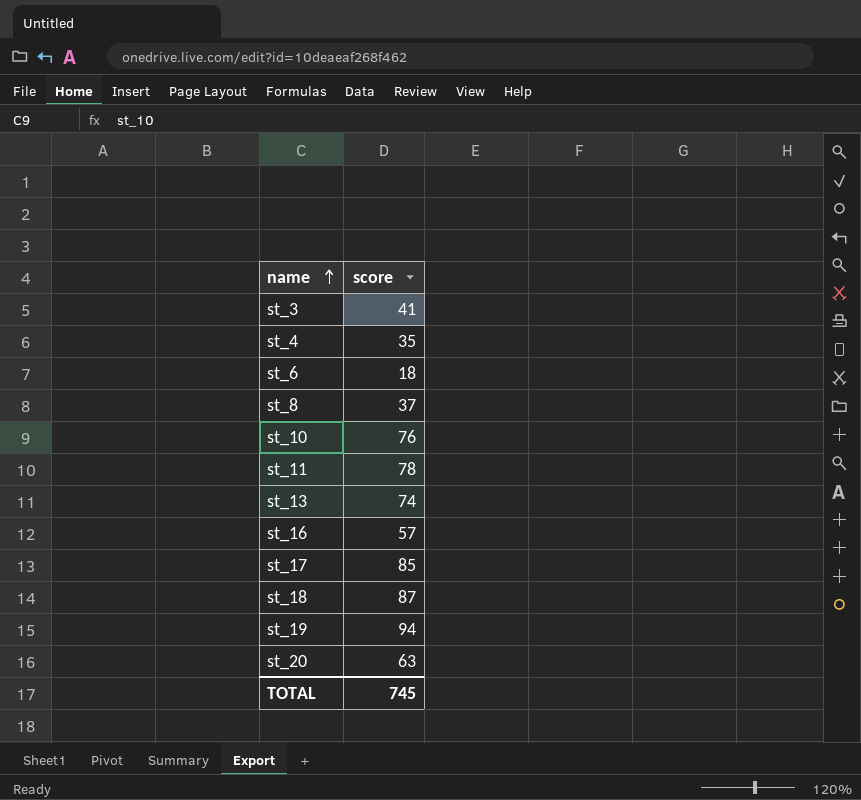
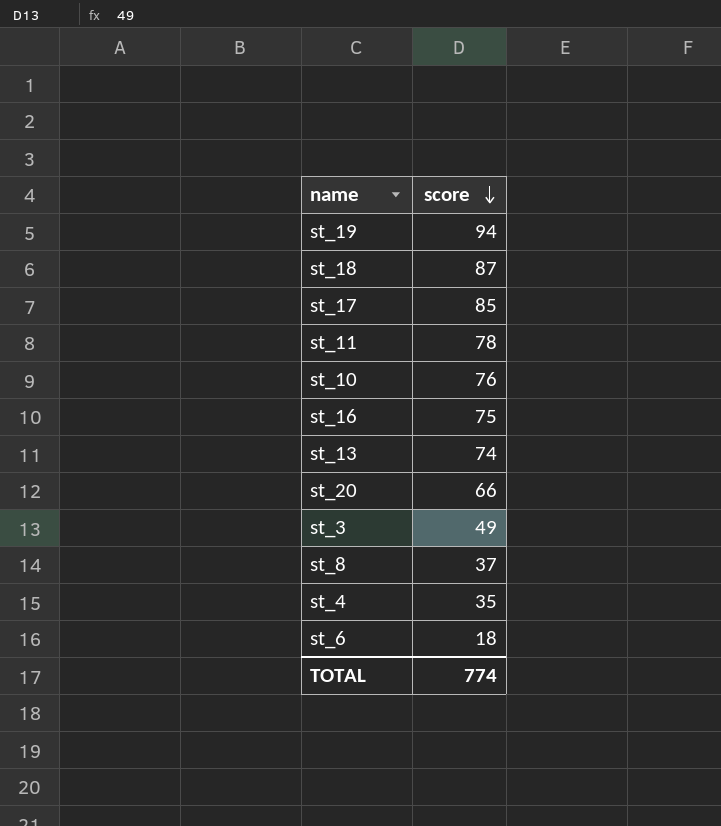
row order: name ascending -> score descending
st_16 | score: 57 -> 75
st_20 | score: 63 -> 66
st_3 | score: 41 -> 49
TOTAL | score: 745 -> 774

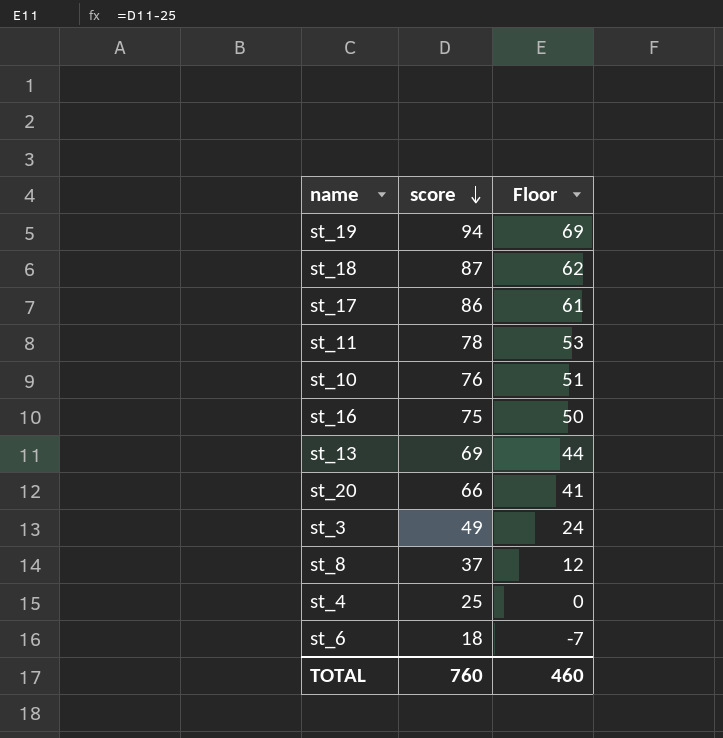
column Floor | formula: none -> [score] - 25
st_17 | score: 85 -> 86
st_13 | score: 74 -> 69
st_4 | score: 35 -> 25
TOTAL | score: 774 -> 760

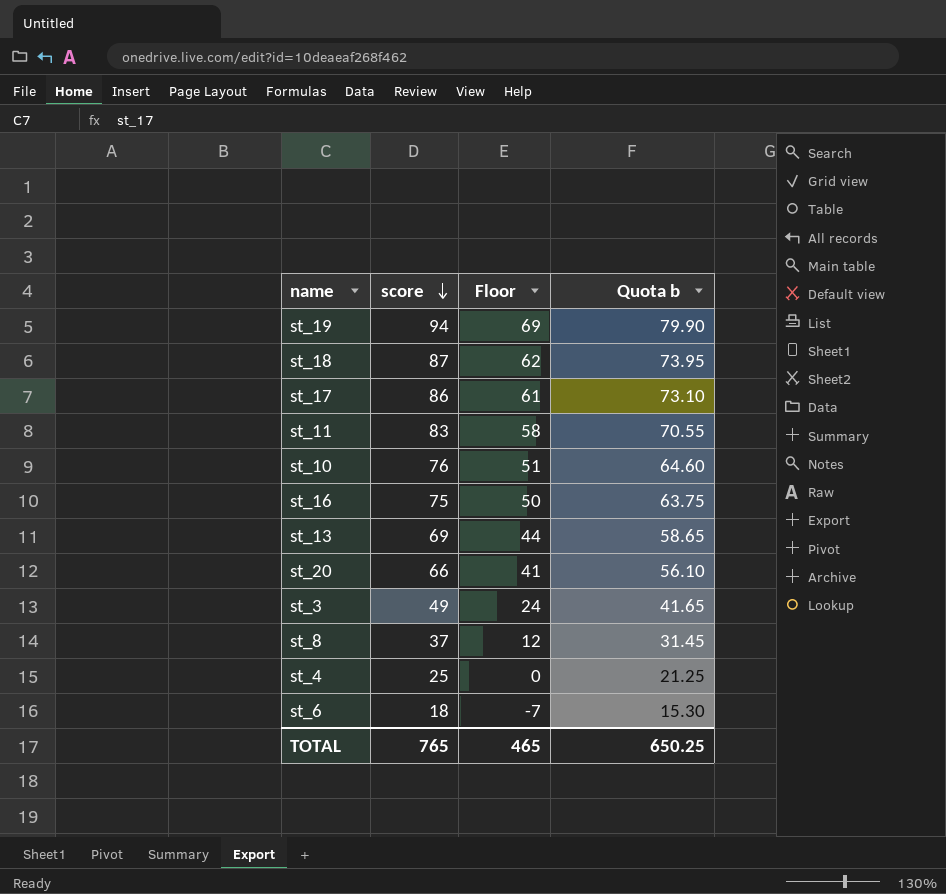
column Quota b | formula: none -> [score] * 0.85
st_11 | score: 78 -> 83
st_11 | Floor: 53 -> 58
TOTAL | score: 760 -> 765
TOTAL | Floor: 460 -> 465

